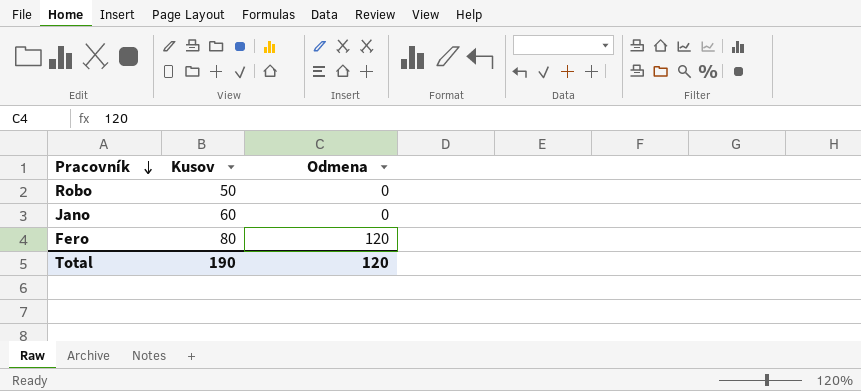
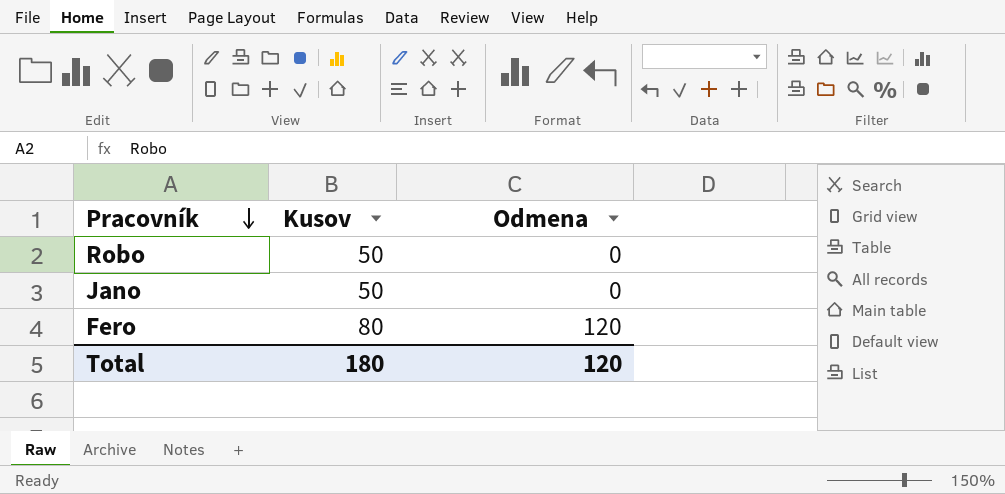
Jano | Kusov: 60 -> 50
Total | Kusov: 190 -> 180

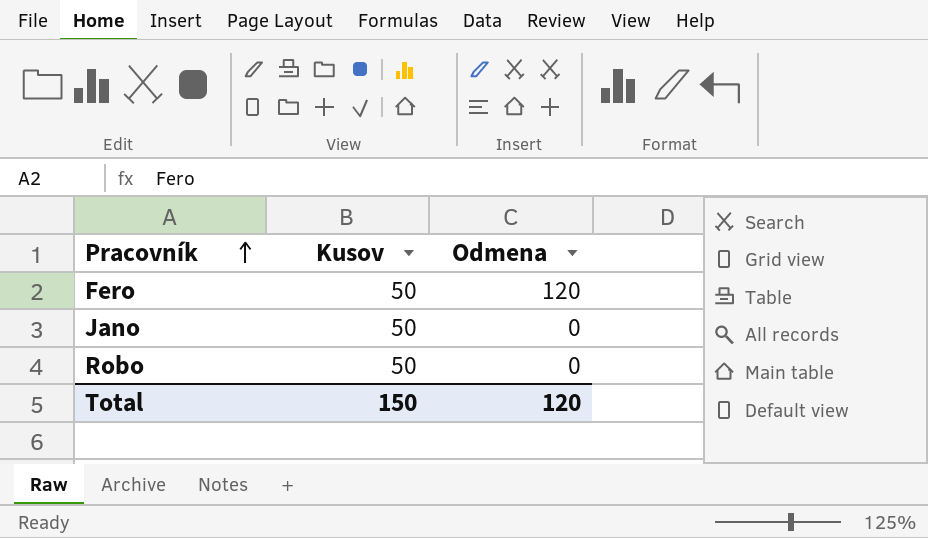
row order: Pracovník descending -> Pracovník ascending
Fero | Kusov: 80 -> 50
Total | Kusov: 180 -> 150

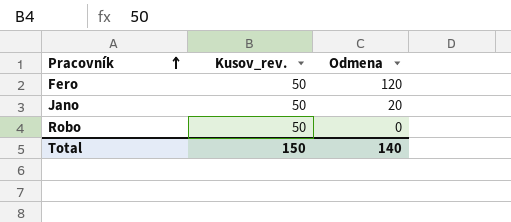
column name: Kusov -> Kusov_rev.
Jano | Odmena: 0 -> 20
Total | Odmena: 120 -> 140

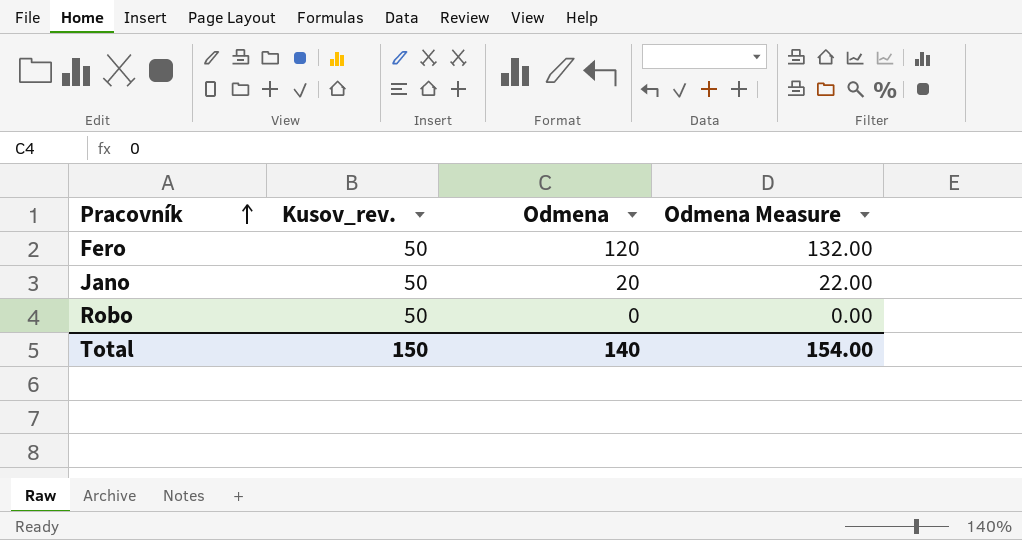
column Odmena Measure | formula: none -> [Odmena] * 1.1

